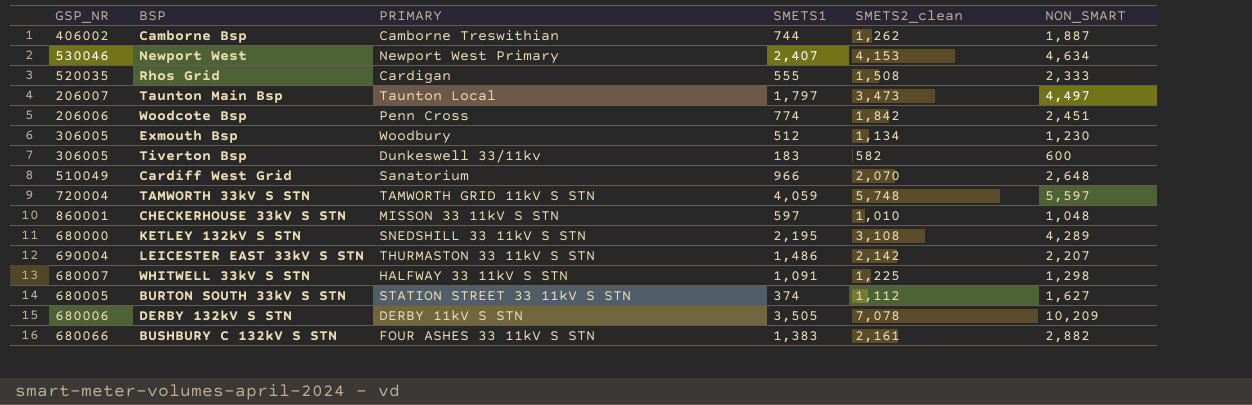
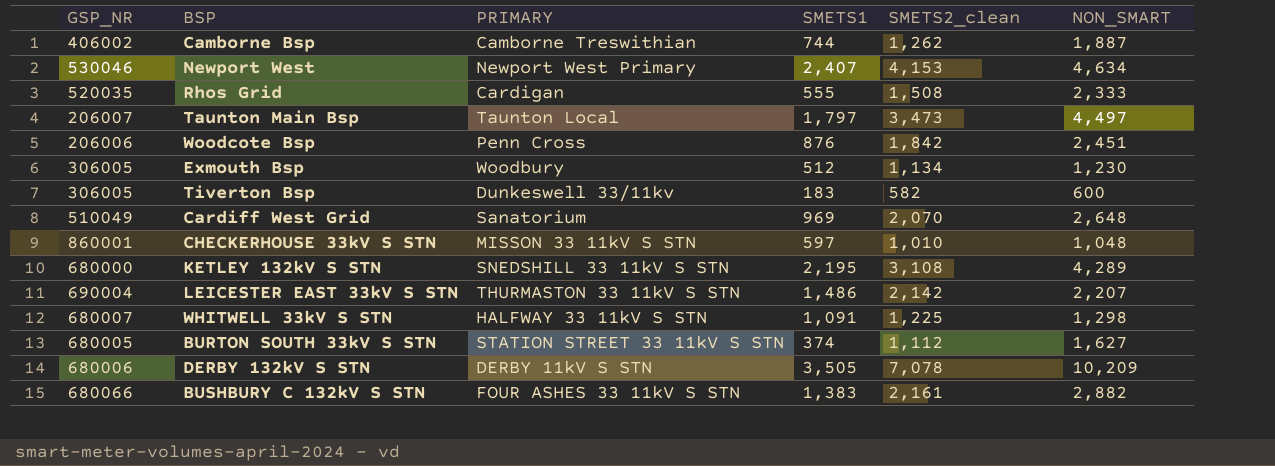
row TAMWORTH 33kV S STN: 720004 | TAMWORTH GRID 11kV S STN | 4,059 | 5,748 | 5,597 -> none
Woodcote Bsp | SMETS1: 774 -> 876
Cardiff West Grid | SMETS1: 966 -> 969

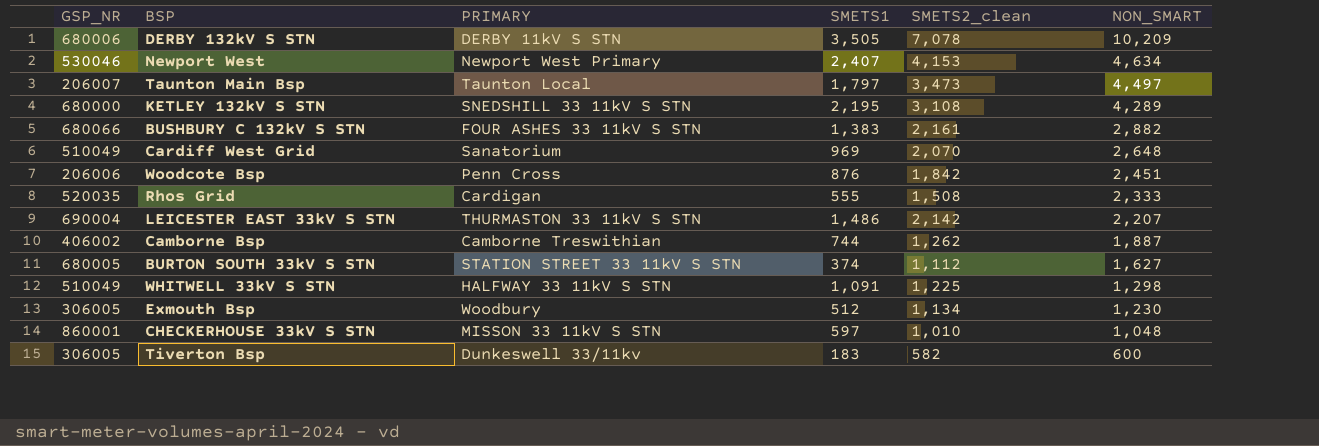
row order: none -> NON_SMART descending
WHITWELL 33kV S STN | GSP_NR: 680007 -> 510049

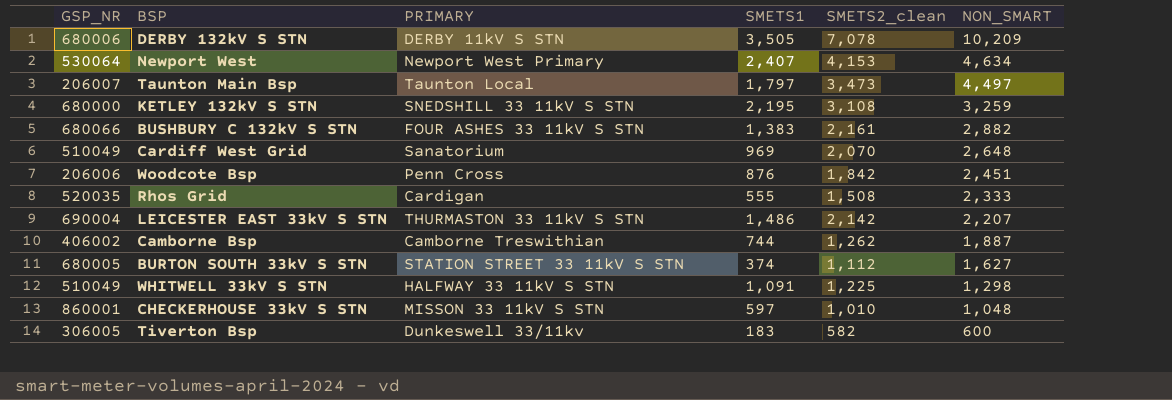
row Exmouth Bsp: 306005 | Woodbury | 512 | 1,134 | 1,230 -> none
Newport West | GSP_NR: 530046 -> 530064
KETLEY 132kV S STN | NON_SMART: 4,289 -> 3,259

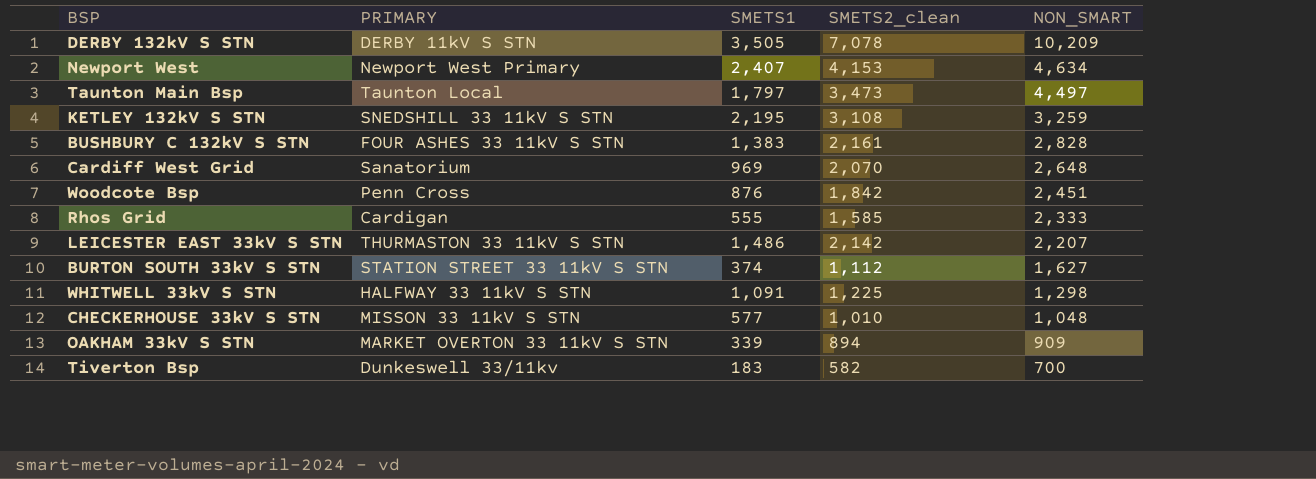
column GSP_NR | position: 1 -> none
row Camborne Bsp: 406002 | Camborne Treswithian | 744 | 1,262 | 1,887 -> none
BUSHBURY C 132kV S STN | NON_SMART: 2,882 -> 2,828
Rhos Grid | SMETS2_clean: 1,508 -> 1,585
CHECKERHOUSE 33kV S STN | SMETS1: 597 -> 577
row OAKHAM 33kV S STN: none -> MARKET OVERTON 33 11kV S STN | 339 | 894 | 909
Tiverton Bsp | NON_SMART: 600 -> 700

